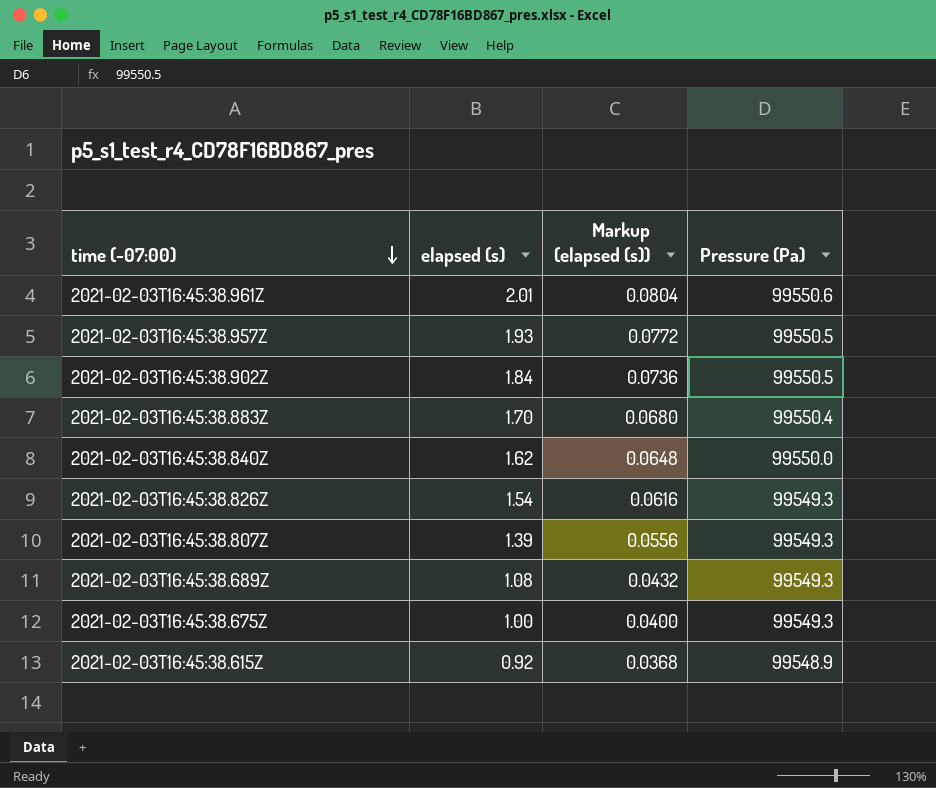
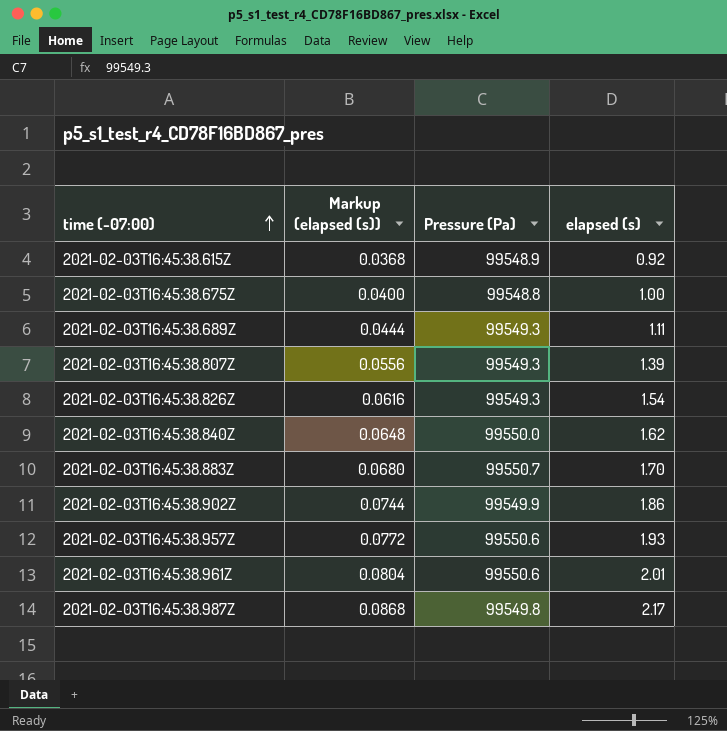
row order: time (-07:00) descending -> time (-07:00) ascending
column elapsed (s) | position: 2 -> 4
2021-02-03T16:45:38.675Z | Pressure (Pa): 99549.3 -> 99548.8
2021-02-03T16:45:38.689Z | Markup (elapsed (s)): 0.0432 -> 0.0444
2021-02-03T16:45:38.689Z | elapsed (s): 1.08 -> 1.11
2021-02-03T16:45:38.883Z | Pressure (Pa): 99550.4 -> 99550.7
2021-02-03T16:45:38.902Z | Markup (elapsed (s)): 0.0736 -> 0.0744
2021-02-03T16:45:38.902Z | Pressure (Pa): 99550.5 -> 99549.9
2021-02-03T16:45:38.902Z | elapsed (s): 1.84 -> 1.86
2021-02-03T16:45:38.957Z | Pressure (Pa): 99550.5 -> 99550.6
row 2021-02-03T16:45:38.987Z: none -> 0.0868 | 99549.8 | 2.17

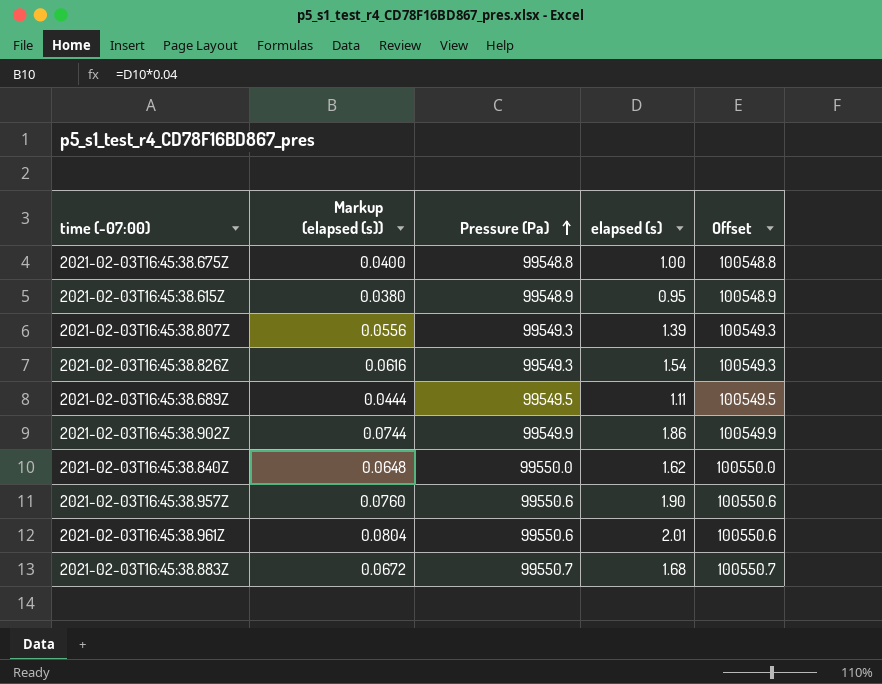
row order: time (-07:00) ascending -> Pressure (Pa) ascending
column Offset | formula: none -> [Pressure (Pa)] + 1000
row 2021-02-03T16:45:38.987Z: 0.0868 | 99549.8 | 2.17 -> none
2021-02-03T16:45:38.615Z | Markup (elapsed (s)): 0.0368 -> 0.0380
2021-02-03T16:45:38.615Z | elapsed (s): 0.92 -> 0.95
2021-02-03T16:45:38.689Z | Pressure (Pa): 99549.3 -> 99549.5
2021-02-03T16:45:38.957Z | Markup (elapsed (s)): 0.0772 -> 0.0760
2021-02-03T16:45:38.957Z | elapsed (s): 1.93 -> 1.90
2021-02-03T16:45:38.883Z | Markup (elapsed (s)): 0.0680 -> 0.0672
2021-02-03T16:45:38.883Z | elapsed (s): 1.70 -> 1.68

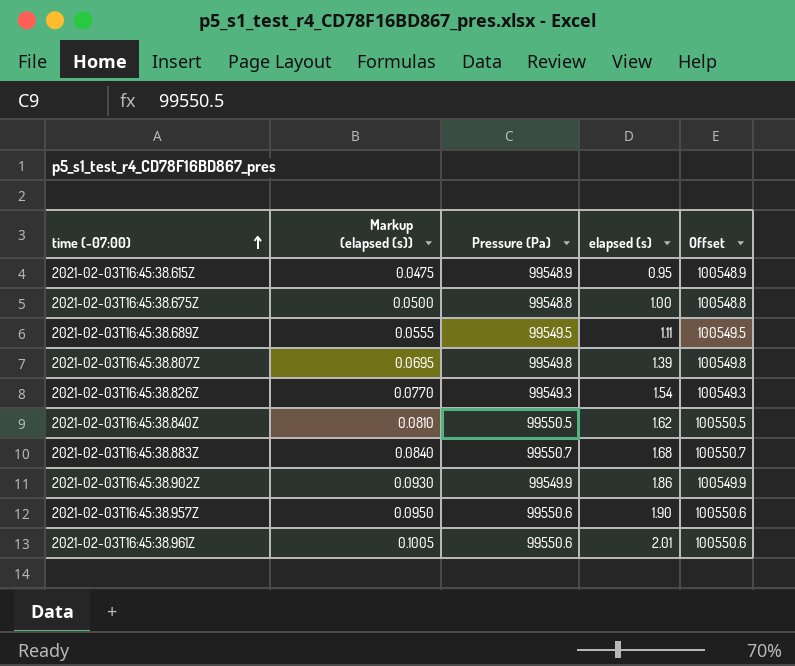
row order: Pressure (Pa) ascending -> time (-07:00) ascending
column Markup (elapsed (s)) | formula: [elapsed (s)] * 0.04 -> [elapsed (s)] * 0.05
2021-02-03T16:45:38.807Z | Pressure (Pa): 99549.3 -> 99549.8
2021-02-03T16:45:38.807Z | Offset: 100549.3 -> 100549.8
2021-02-03T16:45:38.840Z | Pressure (Pa): 99550.0 -> 99550.5
2021-02-03T16:45:38.840Z | Offset: 100550.0 -> 100550.5

